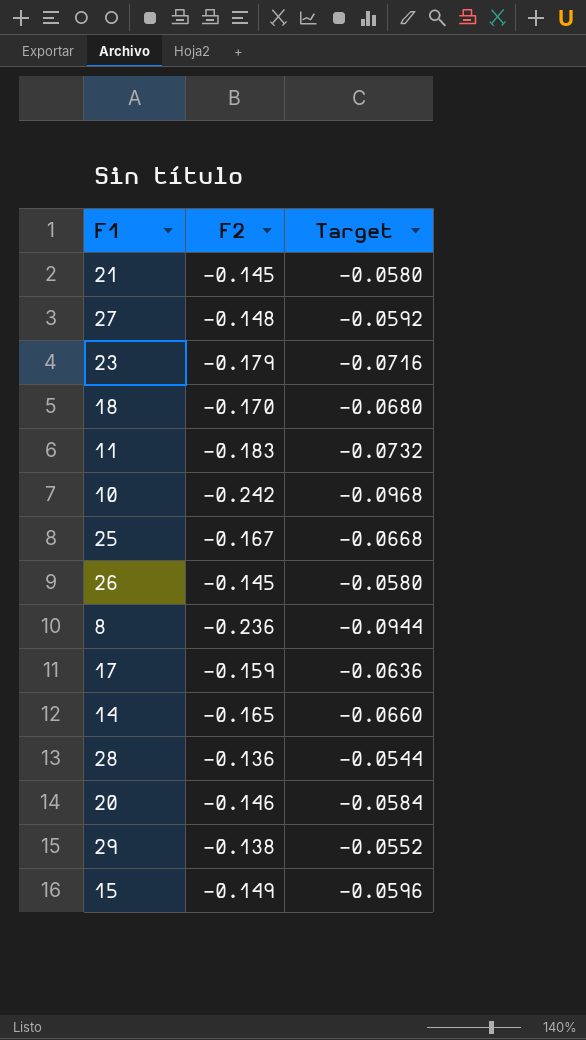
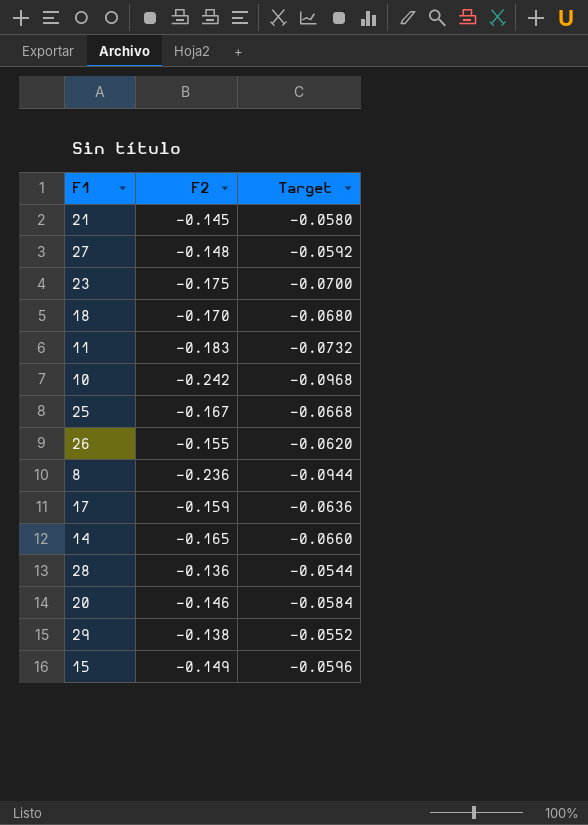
23 | F2: -0.179 -> -0.175
23 | Target: -0.0716 -> -0.0700
26 | F2: -0.145 -> -0.155
26 | Target: -0.0580 -> -0.0620

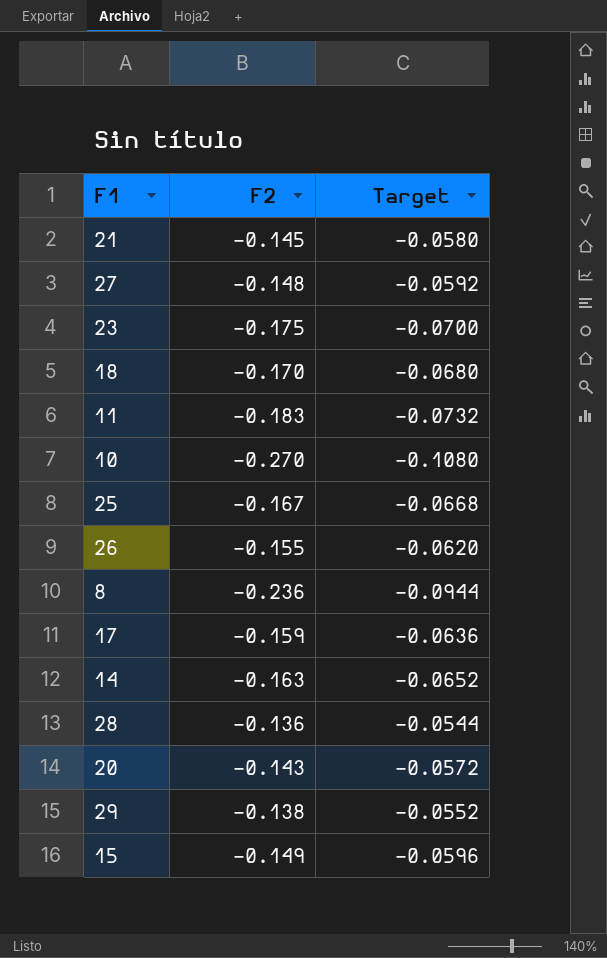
10 | F2: -0.242 -> -0.270
10 | Target: -0.0968 -> -0.1080
14 | F2: -0.165 -> -0.163
14 | Target: -0.0660 -> -0.0652
20 | F2: -0.146 -> -0.143
20 | Target: -0.0584 -> -0.0572

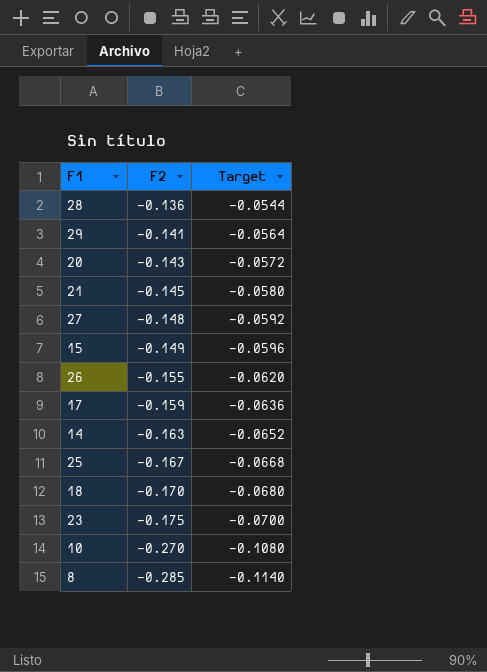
row order: none -> F2 descending
row 11: -0.183 | -0.0732 -> none
29 | F2: -0.138 -> -0.141
29 | Target: -0.0552 -> -0.0564
8 | F2: -0.236 -> -0.285
8 | Target: -0.0944 -> -0.1140

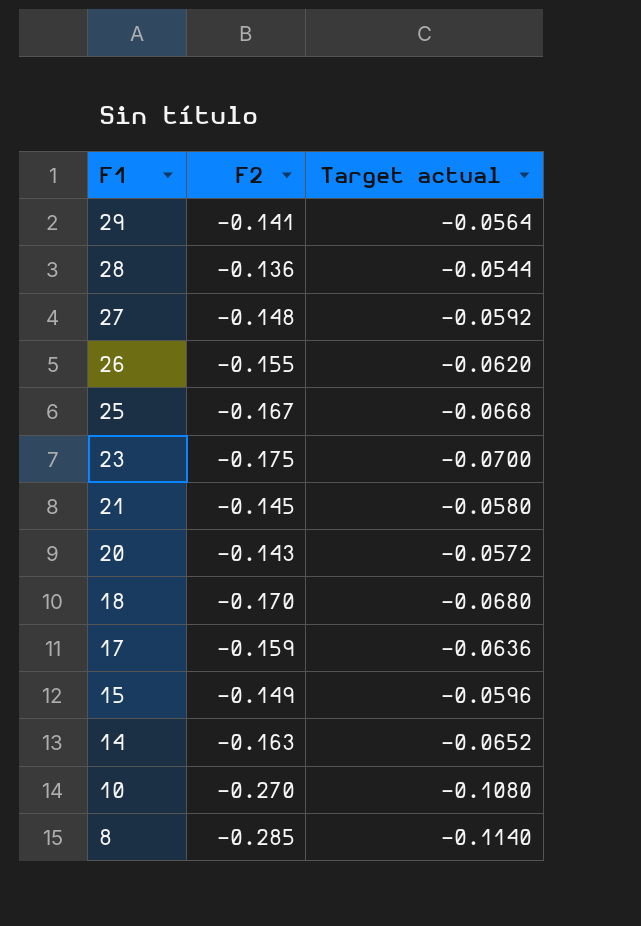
row order: F2 descending -> F1 descending
column name: Target -> Target actual

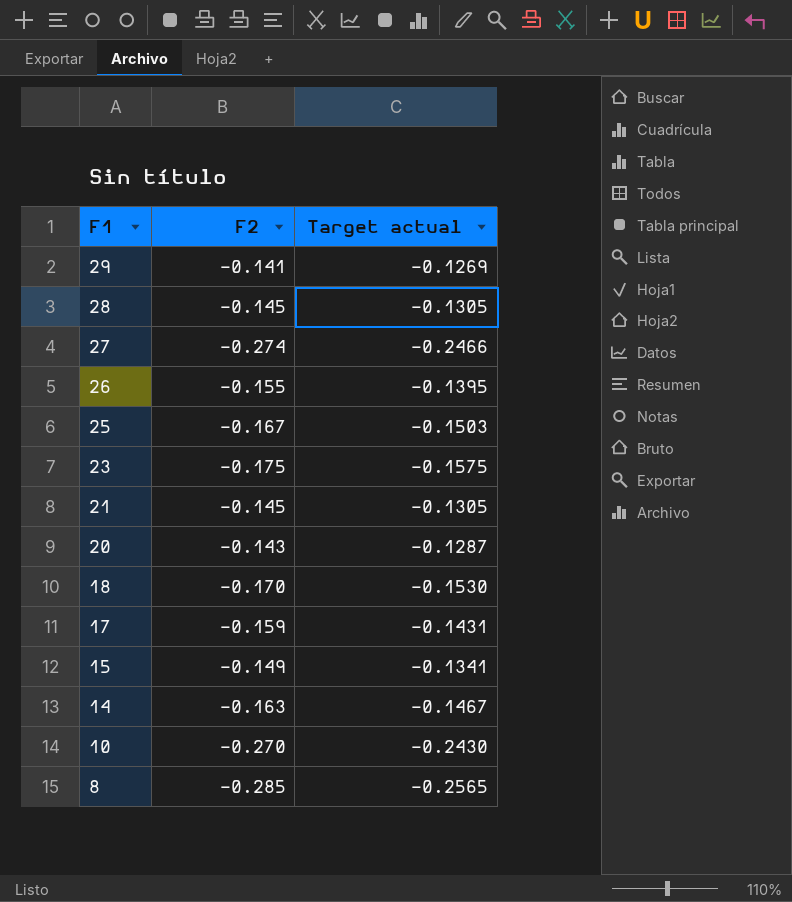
column Target actual | formula: [F2] * 0.4 -> [F2] * 0.9
28 | F2: -0.136 -> -0.145
27 | F2: -0.148 -> -0.274

